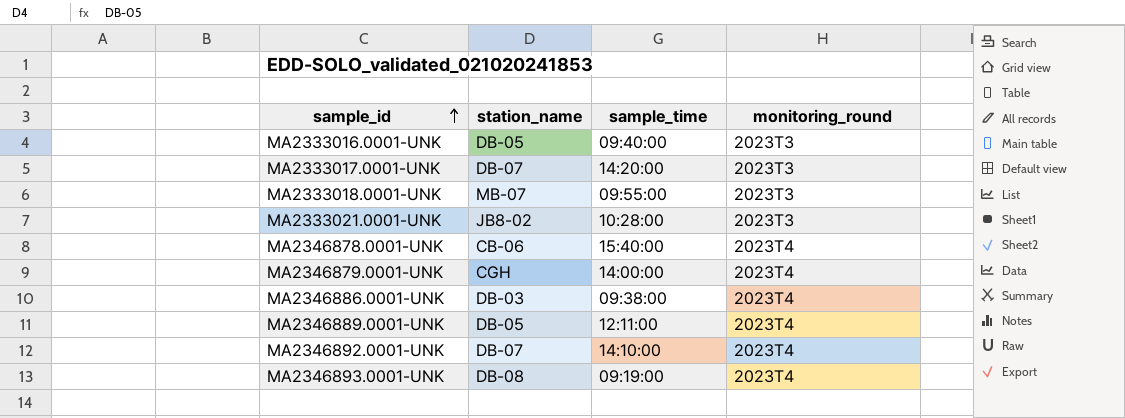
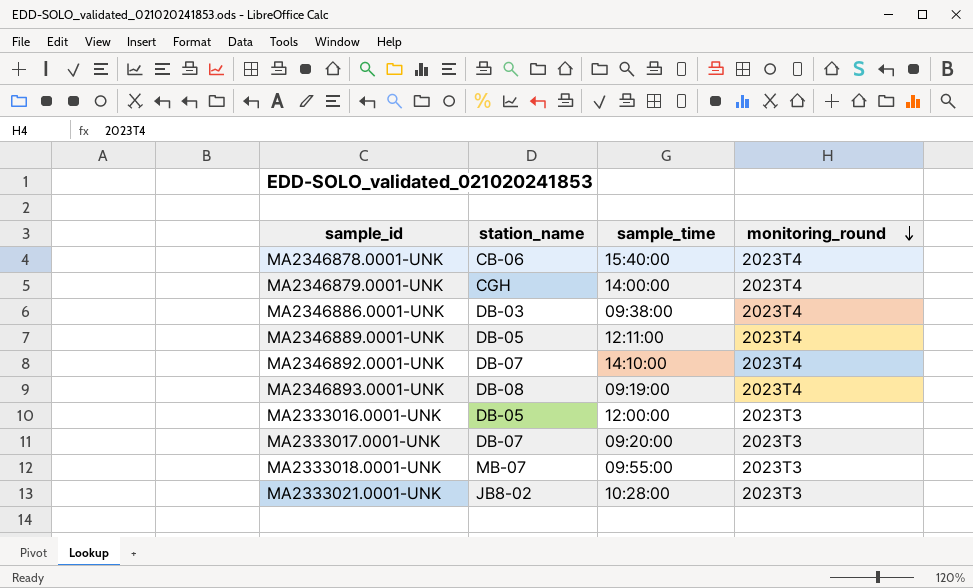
row order: sample_id ascending -> monitoring_round descending
MA2333016.0001-UNK | sample_time: 09:40:00 -> 12:00:00
MA2333017.0001-UNK | sample_time: 14:20:00 -> 09:20:00

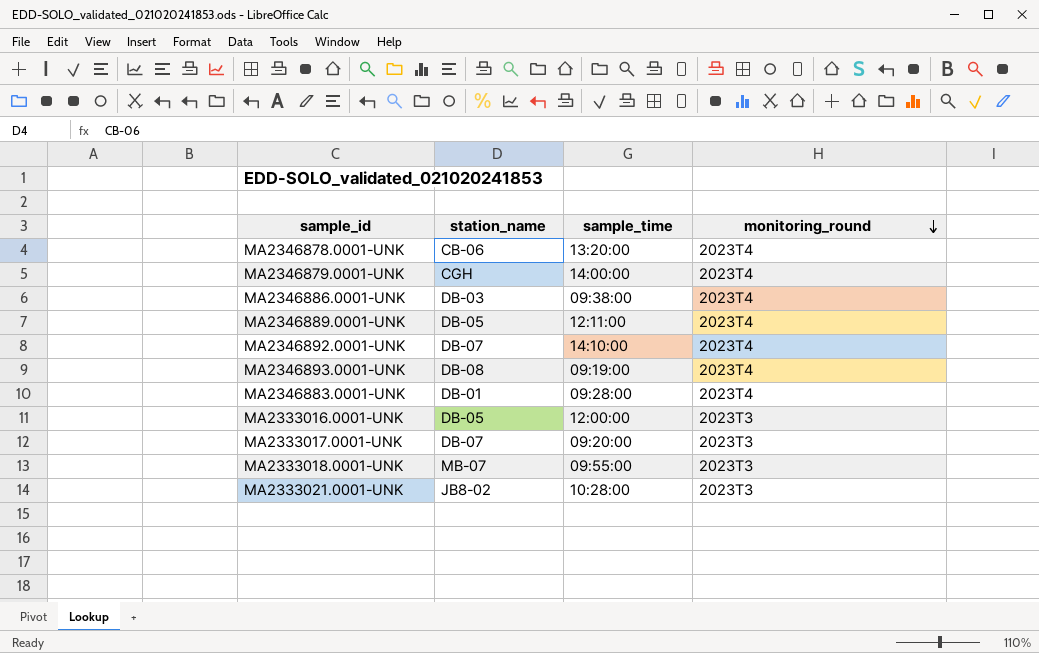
MA2346878.0001-UNK | sample_time: 15:40:00 -> 13:20:00
row MA2346883.0001-UNK: none -> DB-01 | 09:28:00 | 2023T4

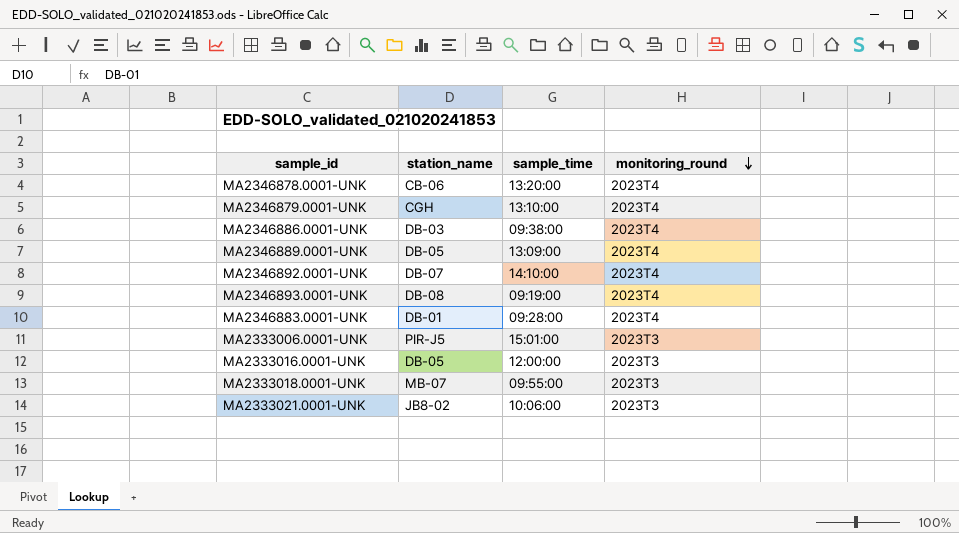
row MA2333017.0001-UNK: DB-07 | 09:20:00 | 2023T3 -> none
MA2346879.0001-UNK | sample_time: 14:00:00 -> 13:10:00
MA2346889.0001-UNK | sample_time: 12:11:00 -> 13:09:00
row MA2333006.0001-UNK: none -> PIR-J5 | 15:01:00 | 2023T3
MA2333021.0001-UNK | sample_time: 10:28:00 -> 10:06:00

